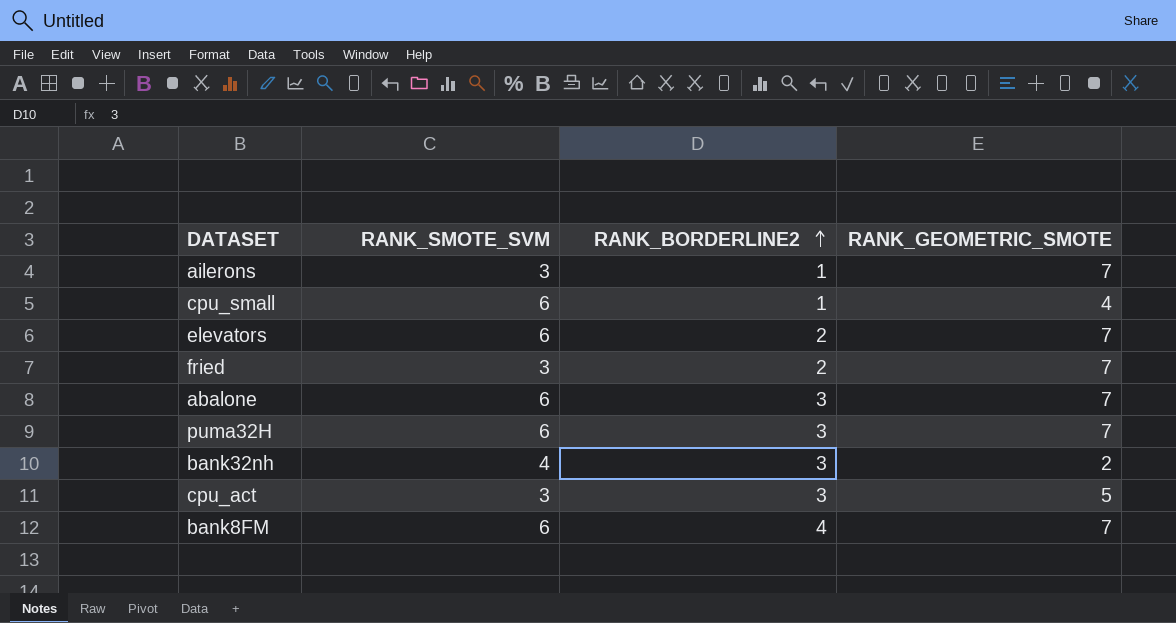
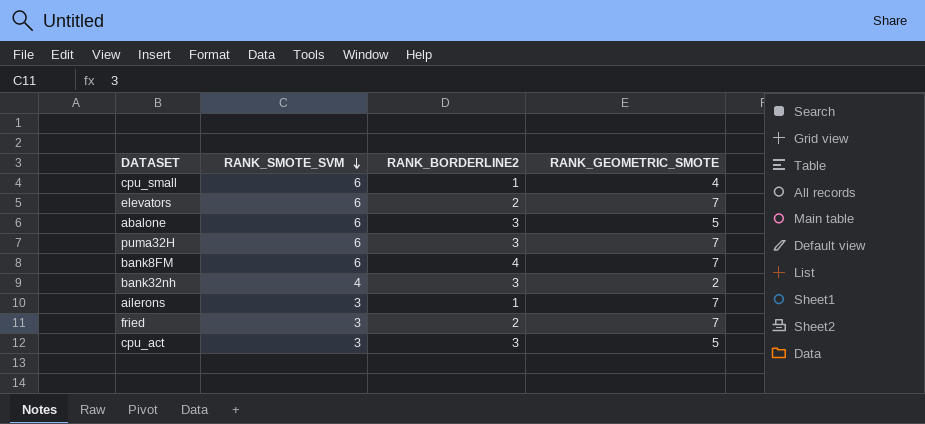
row order: RANK_BORDERLINE2 ascending -> RANK_SMOTE_SVM descending
abalone | RANK_GEOMETRIC_SMOTE: 7 -> 5

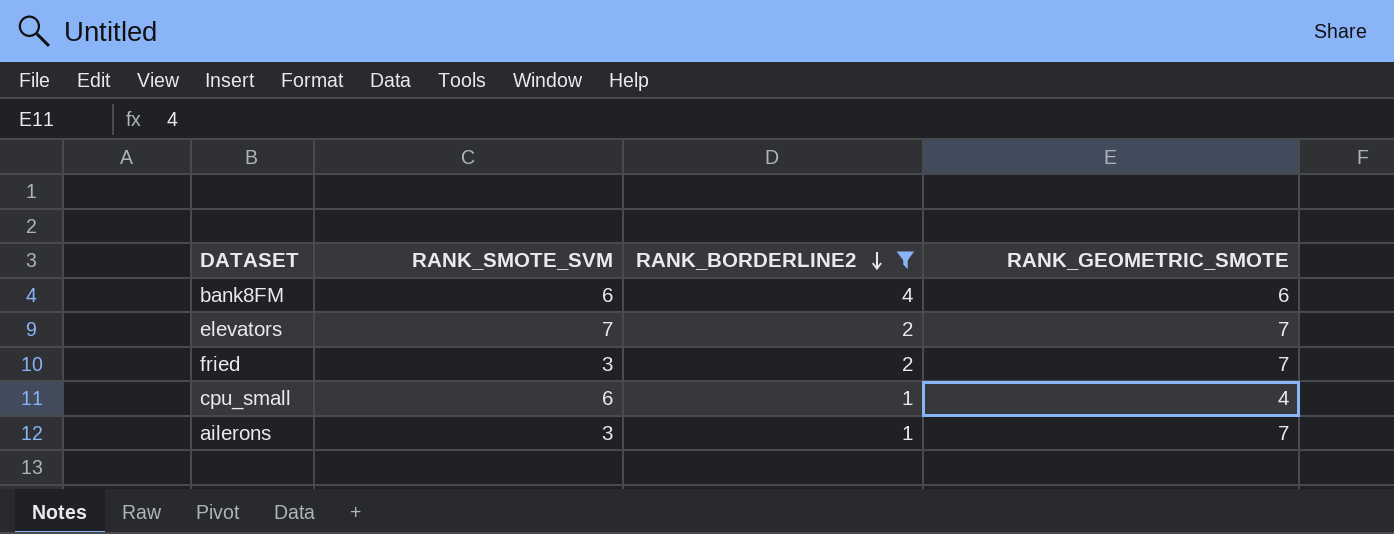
filter: none -> RANK_BORDERLINE2 != 3
row order: RANK_SMOTE_SVM descending -> RANK_BORDERLINE2 descending
bank8FM | RANK_GEOMETRIC_SMOTE: 7 -> 6
elevators | RANK_SMOTE_SVM: 6 -> 7

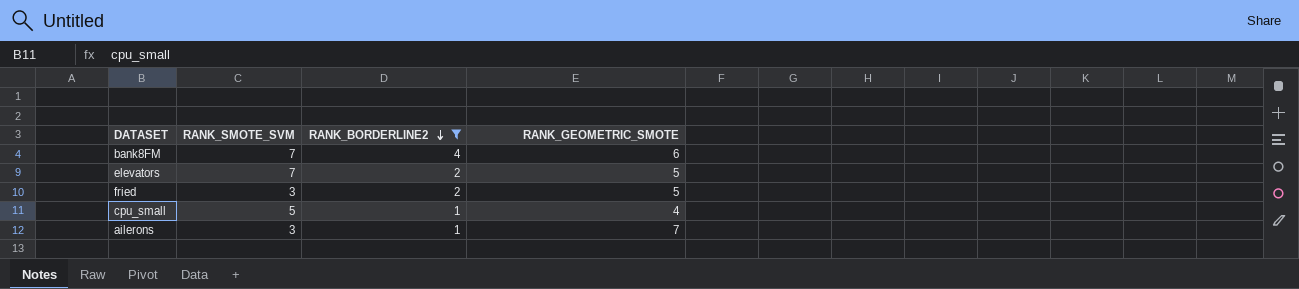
bank8FM | RANK_SMOTE_SVM: 6 -> 7
elevators | RANK_GEOMETRIC_SMOTE: 7 -> 5
fried | RANK_GEOMETRIC_SMOTE: 7 -> 5
cpu_small | RANK_SMOTE_SVM: 6 -> 5

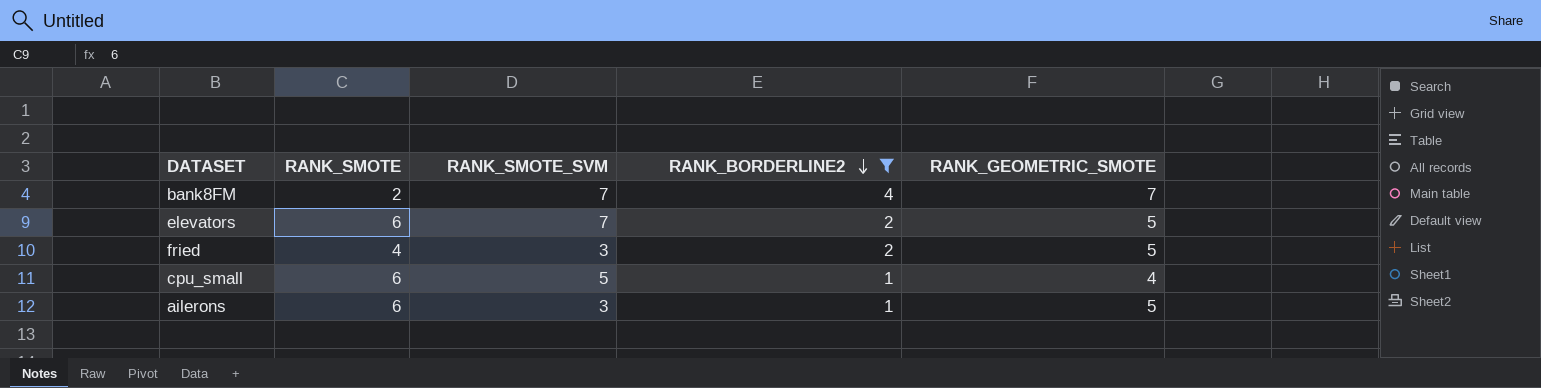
column RANK_SMOTE | position: none -> 2
bank8FM | RANK_GEOMETRIC_SMOTE: 6 -> 7
ailerons | RANK_GEOMETRIC_SMOTE: 7 -> 5

